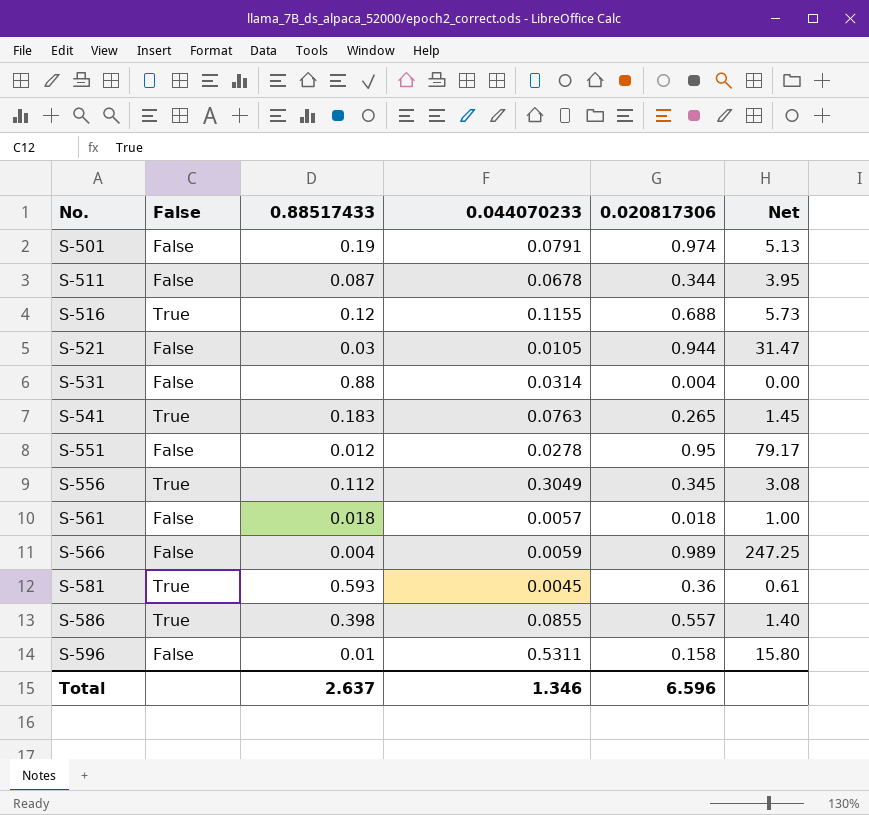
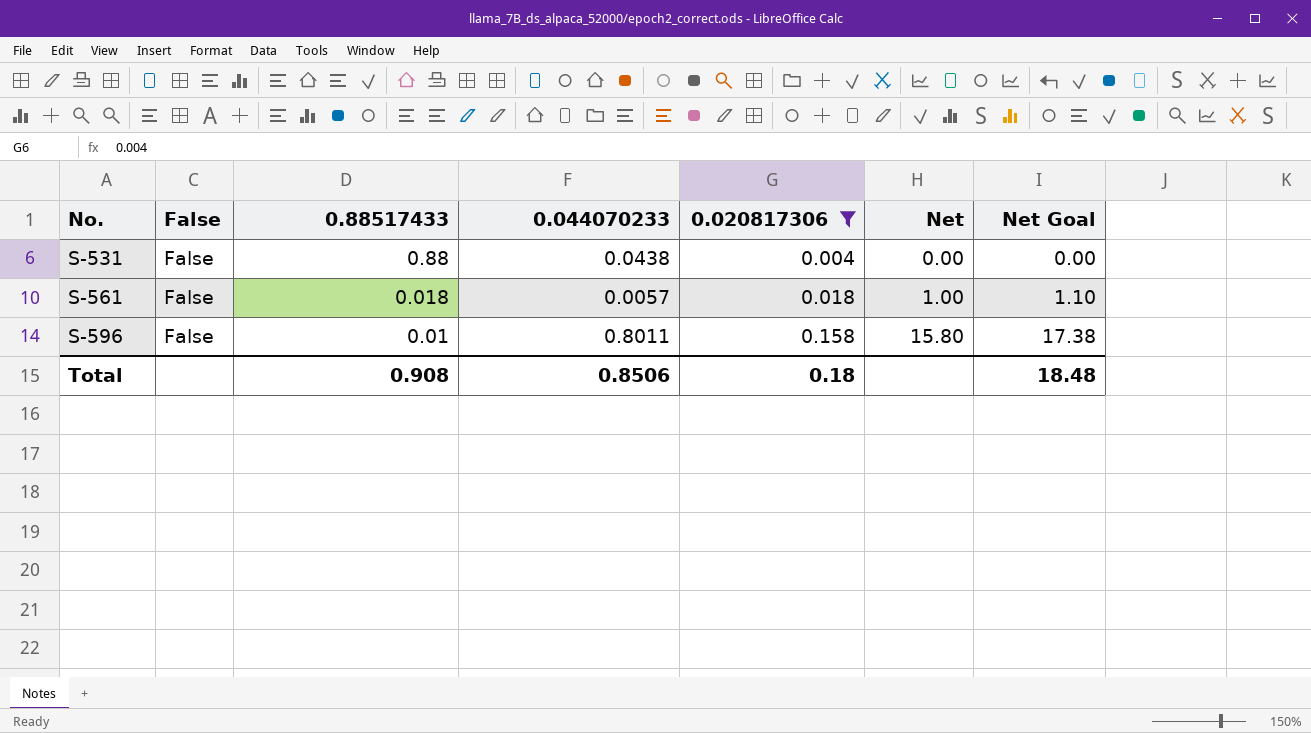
filter: none -> 0.020817306 <= 0.158
column Net Goal | formula: none -> [Net] * 1.1
S-531 | 0.044070233: 0.0314 -> 0.0438
S-596 | 0.044070233: 0.5311 -> 0.8011
Total | 0.88517433: 2.637 -> 0.908
Total | 0.044070233: 1.346 -> 0.8506
Total | 0.020817306: 6.596 -> 0.18

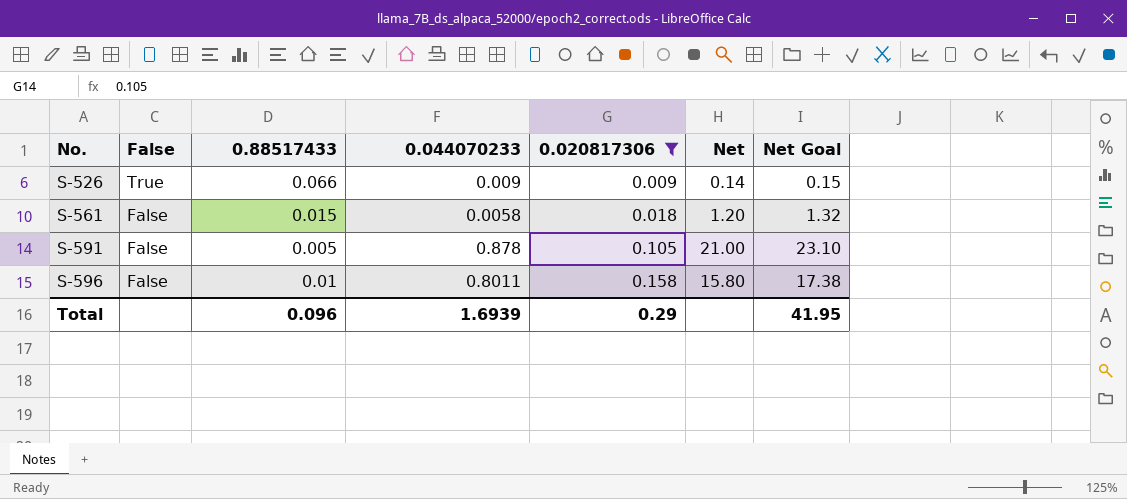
row S-531: False | 0.88 | 0.0438 | 0.004 | 0.00 | 0.00 -> none
row S-526: none -> True | 0.066 | 0.009 | 0.009 | 0.14 | 0.15
S-561 | 0.88517433: 0.018 -> 0.015
S-561 | 0.044070233: 0.0057 -> 0.0058
S-561 | Net: 1.00 -> 1.20
S-561 | Net Goal: 1.10 -> 1.32
row S-591: none -> False | 0.005 | 0.878 | 0.105 | 21.00 | 23.10
Total | 0.88517433: 0.908 -> 0.096
Total | 0.044070233: 0.8506 -> 1.6939
Total | 0.020817306: 0.18 -> 0.29
Total | Net Goal: 18.48 -> 41.95

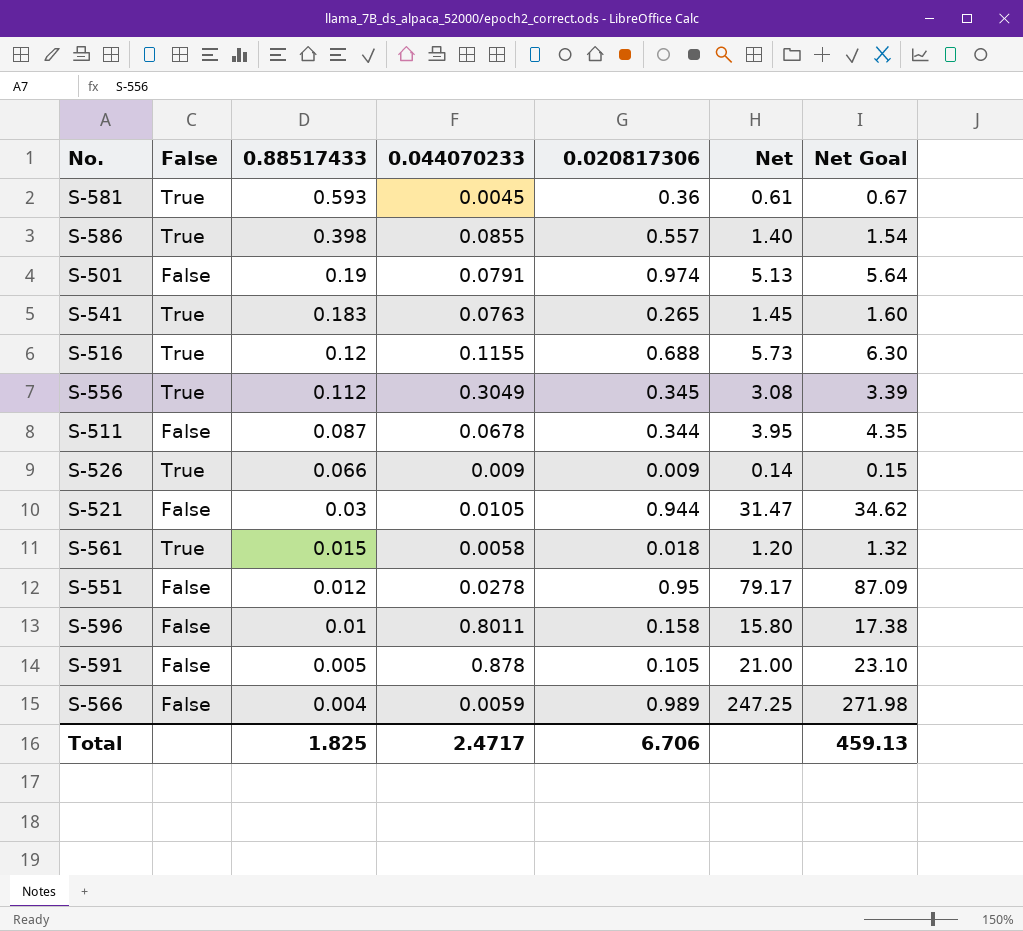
filter: 0.020817306 <= 0.158 -> none
row order: No. ascending -> 0.88517433 descending
S-561 | False: False -> True
Total | 0.88517433: 0.096 -> 1.825
Total | 0.044070233: 1.6939 -> 2.4717
Total | 0.020817306: 0.29 -> 6.706
Total | Net Goal: 41.95 -> 459.13

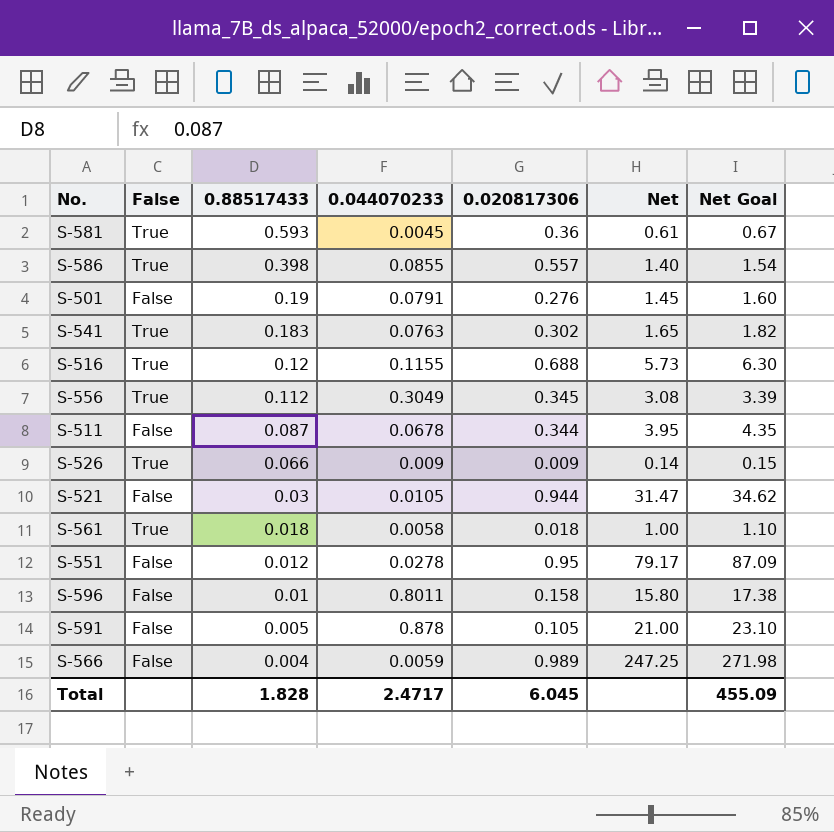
S-501 | 0.020817306: 0.974 -> 0.276
S-501 | Net: 5.13 -> 1.45
S-501 | Net Goal: 5.64 -> 1.60
S-541 | 0.020817306: 0.265 -> 0.302
S-541 | Net: 1.45 -> 1.65
S-541 | Net Goal: 1.60 -> 1.82
S-561 | 0.88517433: 0.015 -> 0.018
S-561 | Net: 1.20 -> 1.00
S-561 | Net Goal: 1.32 -> 1.10
Total | 0.88517433: 1.825 -> 1.828
Total | 0.020817306: 6.706 -> 6.045
Total | Net Goal: 459.13 -> 455.09

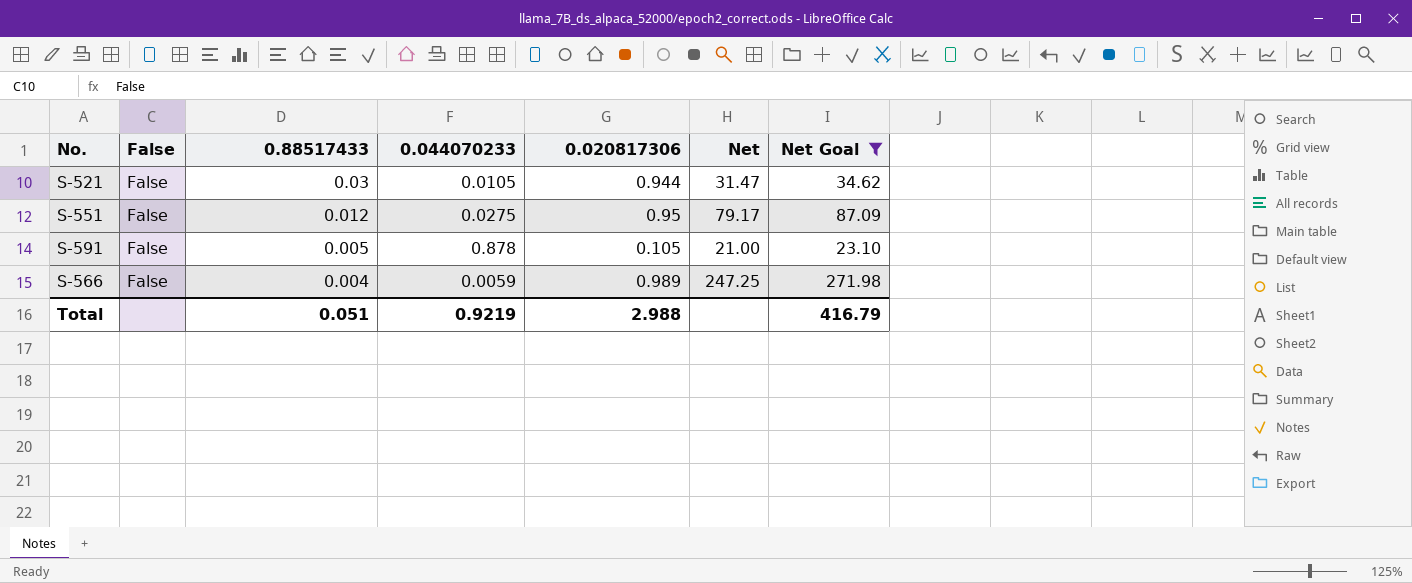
filter: none -> Net Goal >= 23.10
S-551 | 0.044070233: 0.0278 -> 0.0275
Total | 0.88517433: 1.828 -> 0.051
Total | 0.044070233: 2.4717 -> 0.9219
Total | 0.020817306: 6.045 -> 2.988
Total | Net Goal: 455.09 -> 416.79

